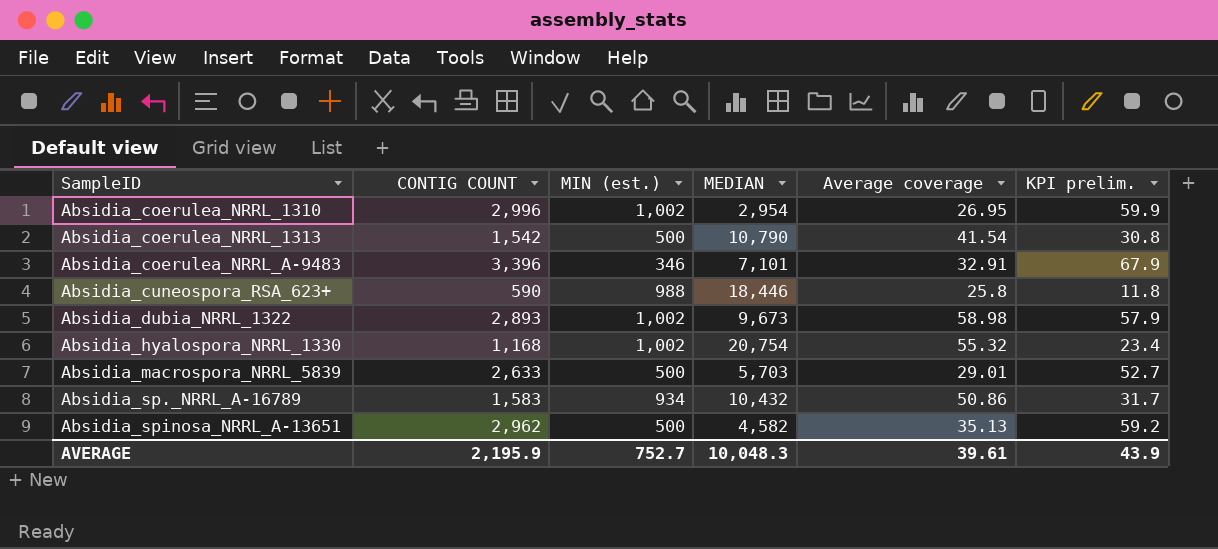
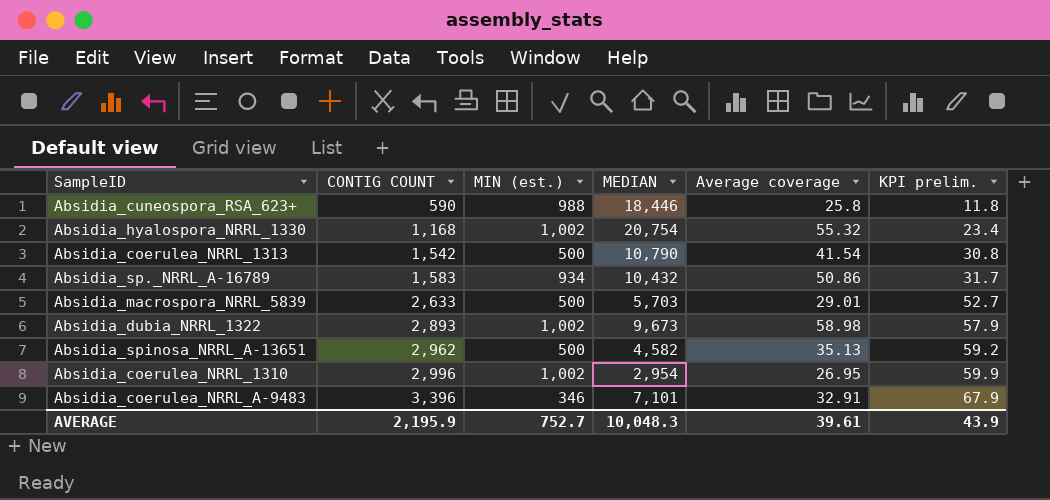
row order: SampleID ascending -> CONTIG COUNT ascending

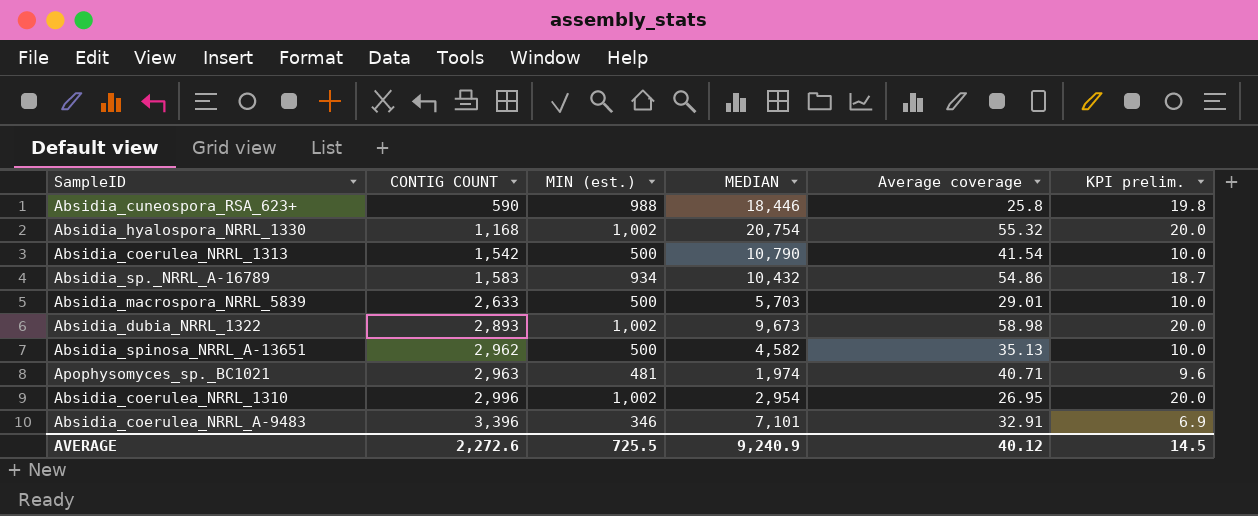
column KPI prelim. | formula: [CONTIG COUNT] * 0.02 -> [MIN (est.)] * 0.02
Absidia_sp._NRRL_A-16789 | Average coverage: 50.86 -> 54.86
row Apophysomyces_sp._BC1021: none -> 2,963 | 481 | 1,974 | 40.71 | 9.6
AVERAGE | CONTIG COUNT: 2,195.9 -> 2,272.6
AVERAGE | MIN (est.): 752.7 -> 725.5
AVERAGE | MEDIAN: 10,048.3 -> 9,240.9
AVERAGE | Average coverage: 39.61 -> 40.12
AVERAGE | KPI prelim.: 43.9 -> 14.5

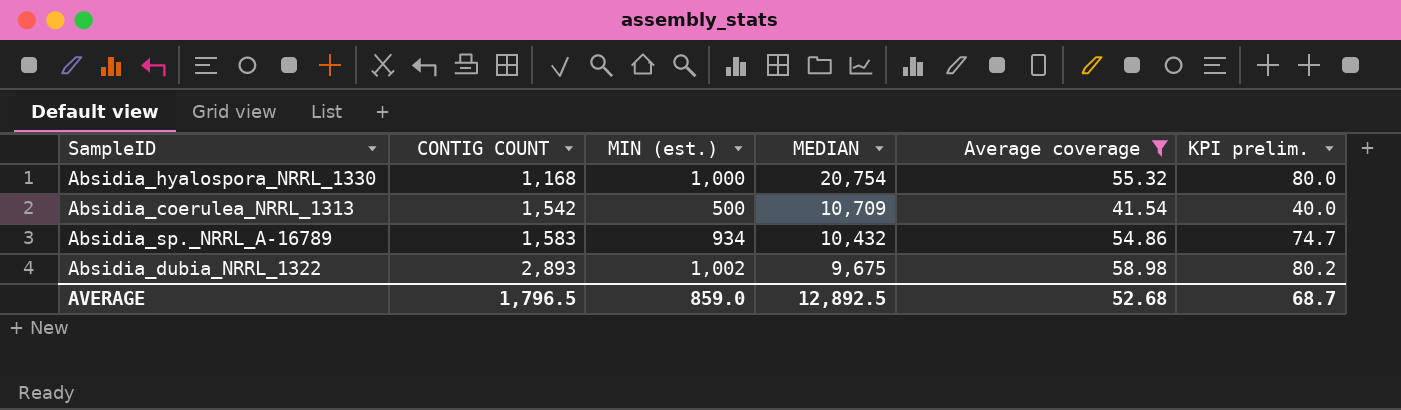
filter: none -> Average coverage >= 41.54
column KPI prelim. | formula: [MIN (est.)] * 0.02 -> [MIN (est.)] * 0.08
Absidia_hyalospora_NRRL_1330 | MIN (est.): 1,002 -> 1,000
Absidia_coerulea_NRRL_1313 | MEDIAN: 10,790 -> 10,709
Absidia_dubia_NRRL_1322 | MEDIAN: 9,673 -> 9,675
AVERAGE | CONTIG COUNT: 2,272.6 -> 1,796.5
AVERAGE | MIN (est.): 725.5 -> 859.0
AVERAGE | MEDIAN: 9,240.9 -> 12,892.5
AVERAGE | Average coverage: 40.12 -> 52.68
AVERAGE | KPI prelim.: 14.5 -> 68.7

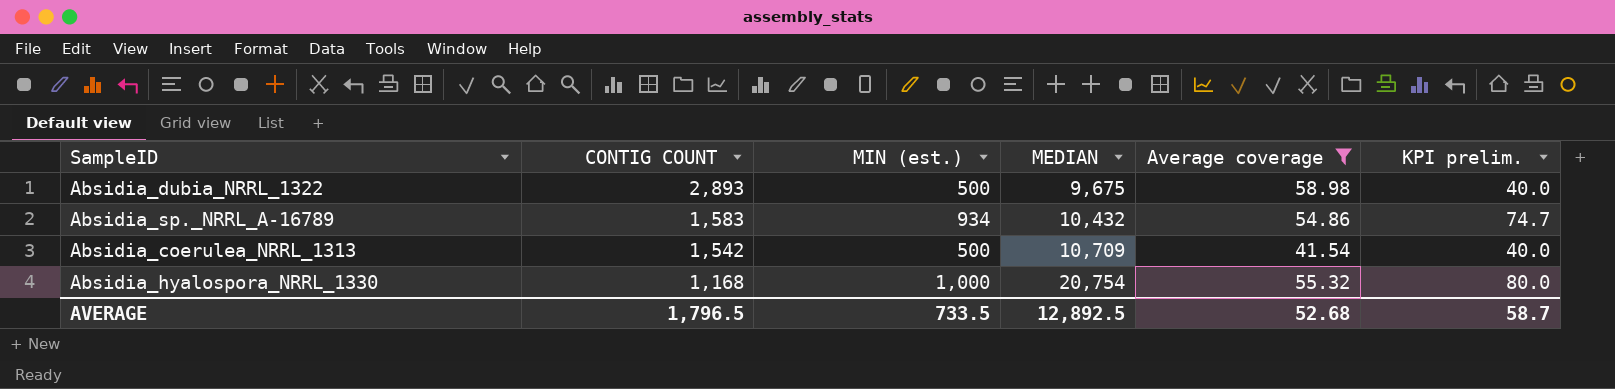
row order: CONTIG COUNT ascending -> CONTIG COUNT descending
Absidia_dubia_NRRL_1322 | MIN (est.): 1,002 -> 500
Absidia_dubia_NRRL_1322 | KPI prelim.: 80.2 -> 40.0
AVERAGE | MIN (est.): 859.0 -> 733.5
AVERAGE | KPI prelim.: 68.7 -> 58.7

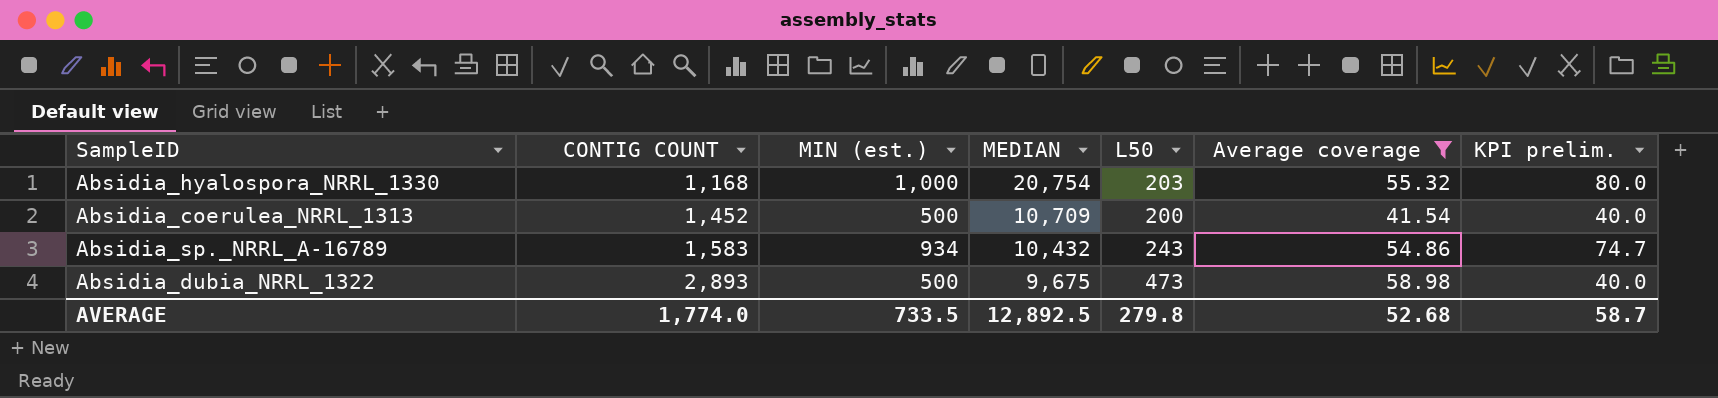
row order: CONTIG COUNT descending -> CONTIG COUNT ascending
column L50 | position: none -> 5
Absidia_coerulea_NRRL_1313 | CONTIG COUNT: 1,542 -> 1,452
AVERAGE | CONTIG COUNT: 1,796.5 -> 1,774.0

